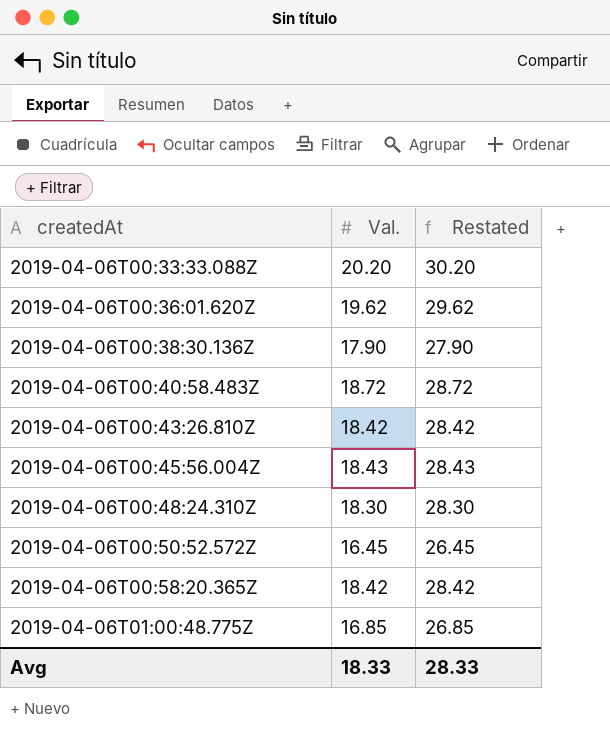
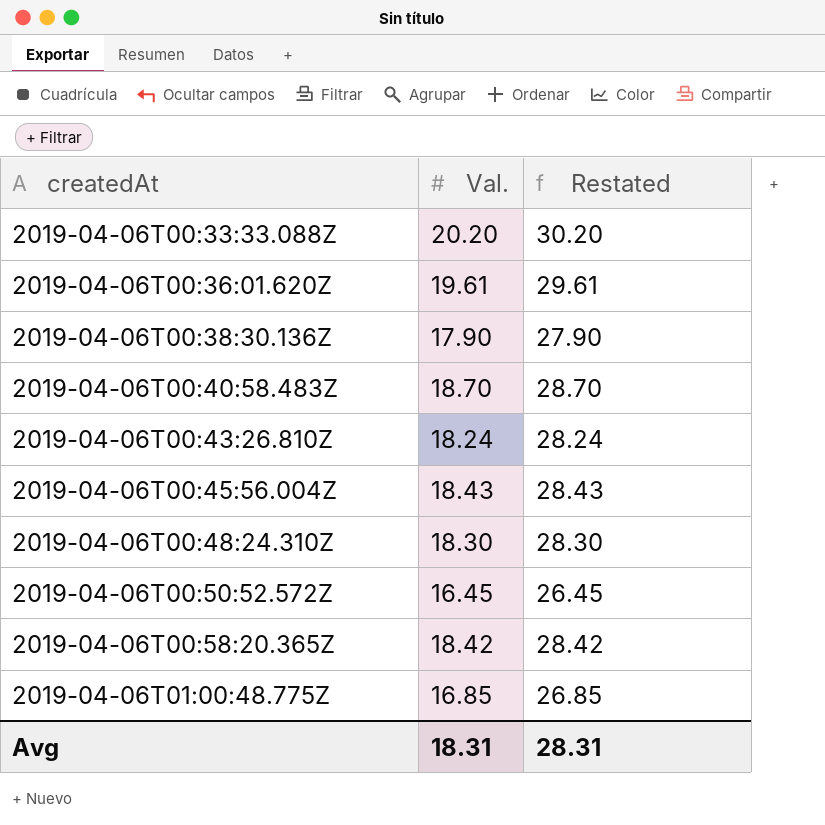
2019-04-06T00:36:01.620Z | Val.: 19.62 -> 19.61
2019-04-06T00:36:01.620Z | Restated: 29.62 -> 29.61
2019-04-06T00:40:58.483Z | Val.: 18.72 -> 18.70
2019-04-06T00:40:58.483Z | Restated: 28.72 -> 28.70
2019-04-06T00:43:26.810Z | Val.: 18.42 -> 18.24
2019-04-06T00:43:26.810Z | Restated: 28.42 -> 28.24
Avg | Val.: 18.33 -> 18.31
Avg | Restated: 28.33 -> 28.31

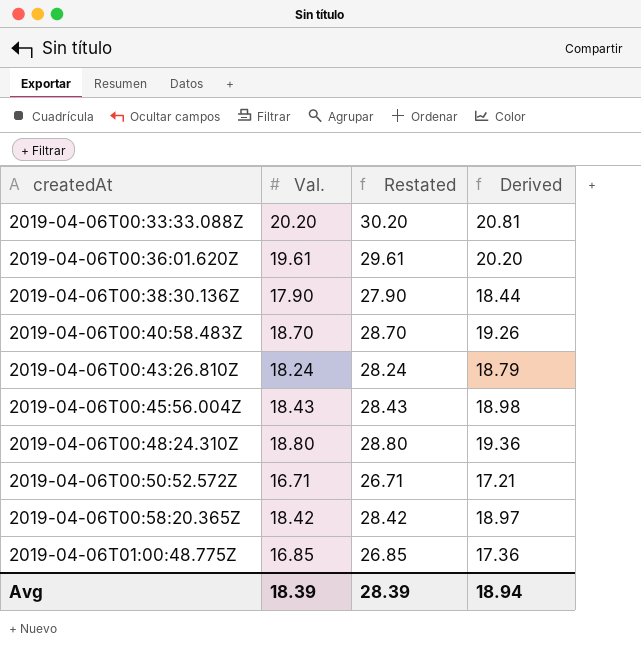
column Derived | formula: none -> [Val.] * 1.03
2019-04-06T00:48:24.310Z | Val.: 18.30 -> 18.80
2019-04-06T00:48:24.310Z | Restated: 28.30 -> 28.80
2019-04-06T00:50:52.572Z | Val.: 16.45 -> 16.71
2019-04-06T00:50:52.572Z | Restated: 26.45 -> 26.71
Avg | Val.: 18.31 -> 18.39
Avg | Restated: 28.31 -> 28.39

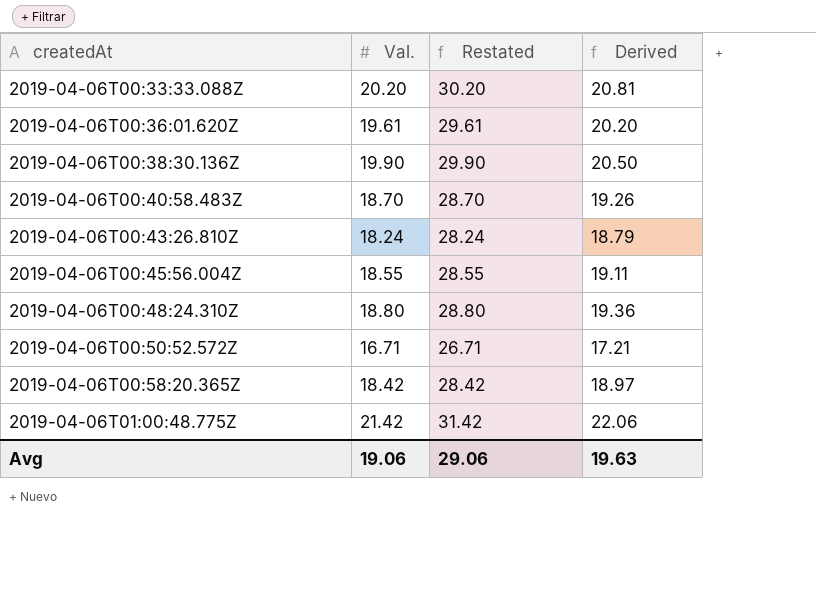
2019-04-06T00:38:30.136Z | Val.: 17.90 -> 19.90
2019-04-06T00:38:30.136Z | Restated: 27.90 -> 29.90
2019-04-06T00:38:30.136Z | Derived: 18.44 -> 20.50
2019-04-06T00:45:56.004Z | Val.: 18.43 -> 18.55
2019-04-06T00:45:56.004Z | Restated: 28.43 -> 28.55
2019-04-06T00:45:56.004Z | Derived: 18.98 -> 19.11
2019-04-06T01:00:48.775Z | Val.: 16.85 -> 21.42
2019-04-06T01:00:48.775Z | Restated: 26.85 -> 31.42
2019-04-06T01:00:48.775Z | Derived: 17.36 -> 22.06
Avg | Val.: 18.39 -> 19.06
Avg | Restated: 28.39 -> 29.06
Avg | Derived: 18.94 -> 19.63

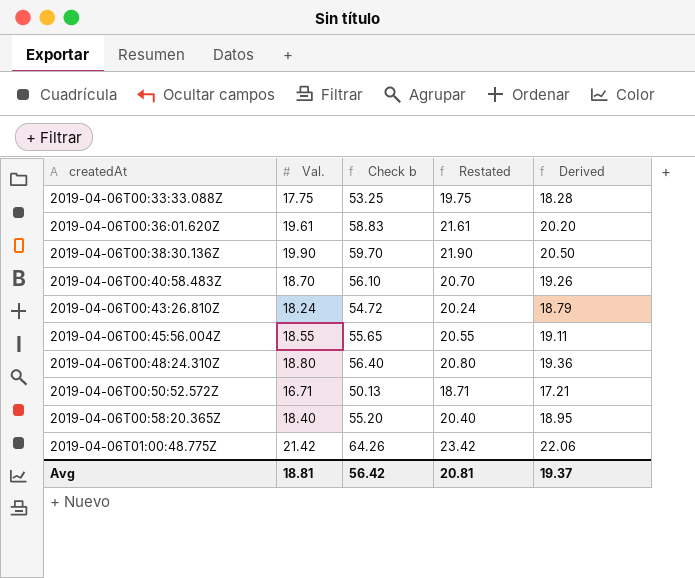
column Check b | formula: none -> [Val.] * 3
column Restated | formula: [Val.] + 10 -> [Val.] + 2
2019-04-06T00:33:33.088Z | Val.: 20.20 -> 17.75
2019-04-06T00:33:33.088Z | Derived: 20.81 -> 18.28
2019-04-06T00:58:20.365Z | Val.: 18.42 -> 18.40
2019-04-06T00:58:20.365Z | Derived: 18.97 -> 18.95
Avg | Val.: 19.06 -> 18.81
Avg | Restated: 29.06 -> 20.81
Avg | Derived: 19.63 -> 19.37

